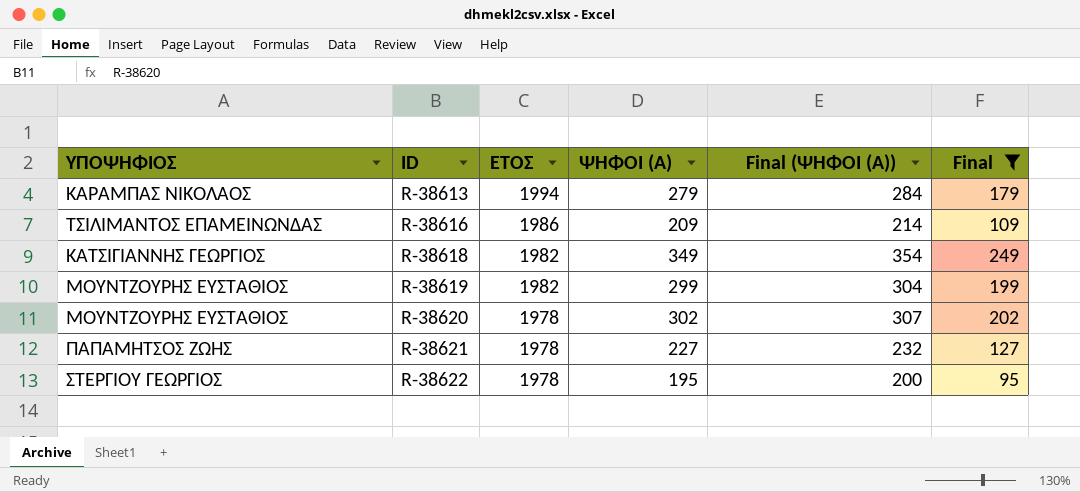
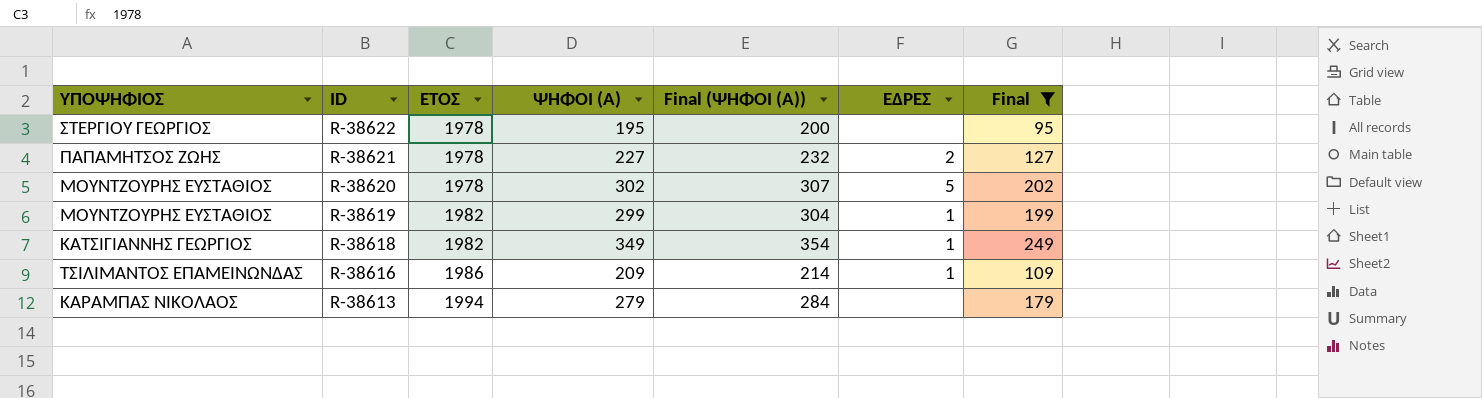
row order: ID ascending -> ID descending
column ΕΔΡΕΣ | position: none -> 6

